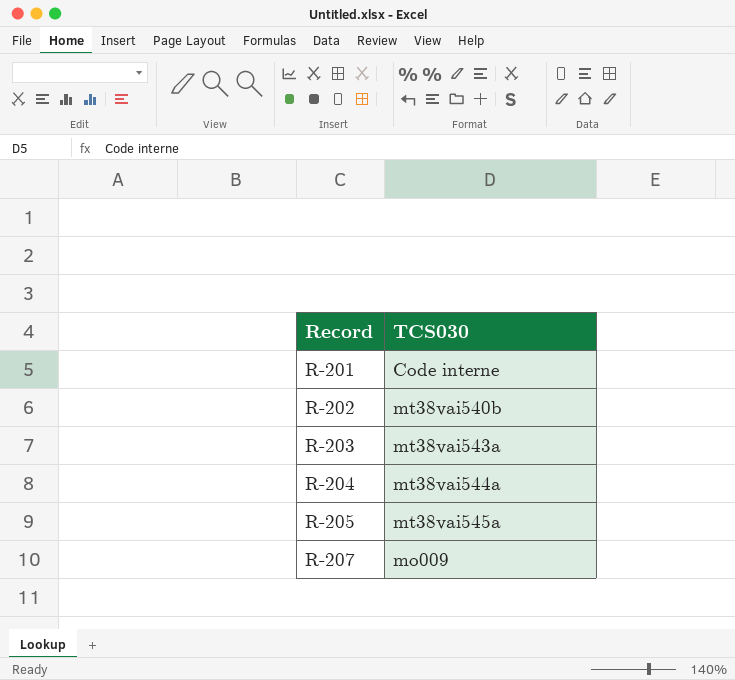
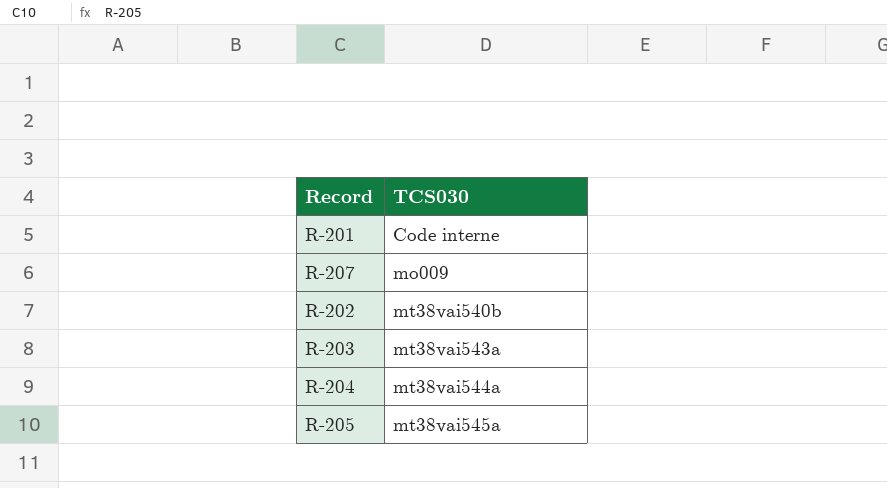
row order: Record ascending -> TCS030 ascending

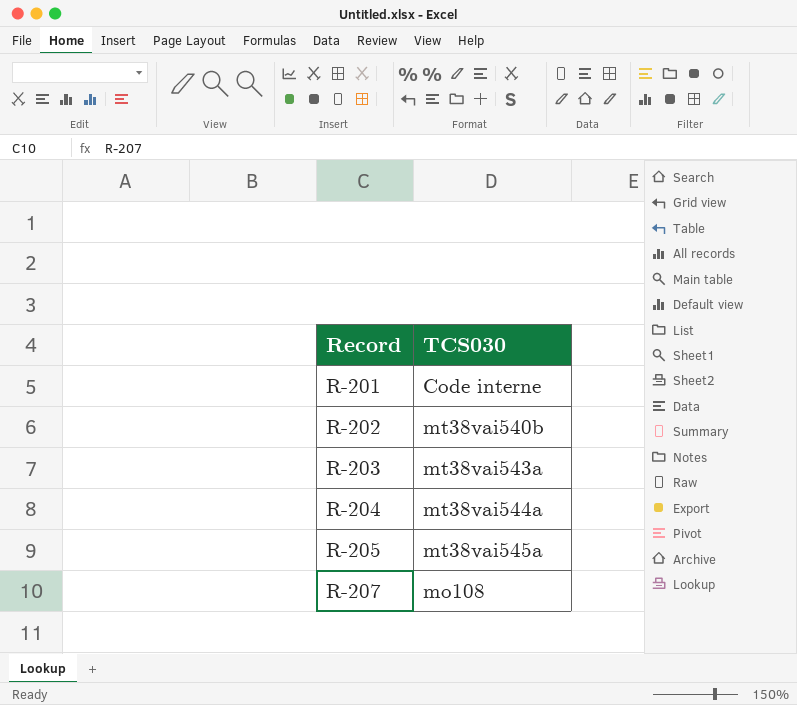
row order: TCS030 ascending -> Record ascending
R-207 | TCS030: mo009 -> mo108

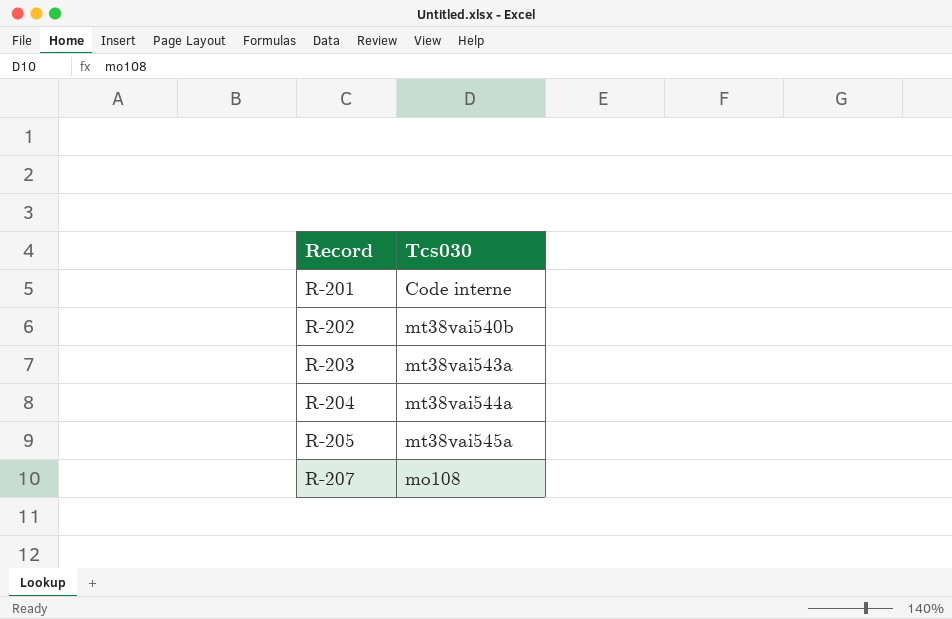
column name: TCS030 -> Tcs030

